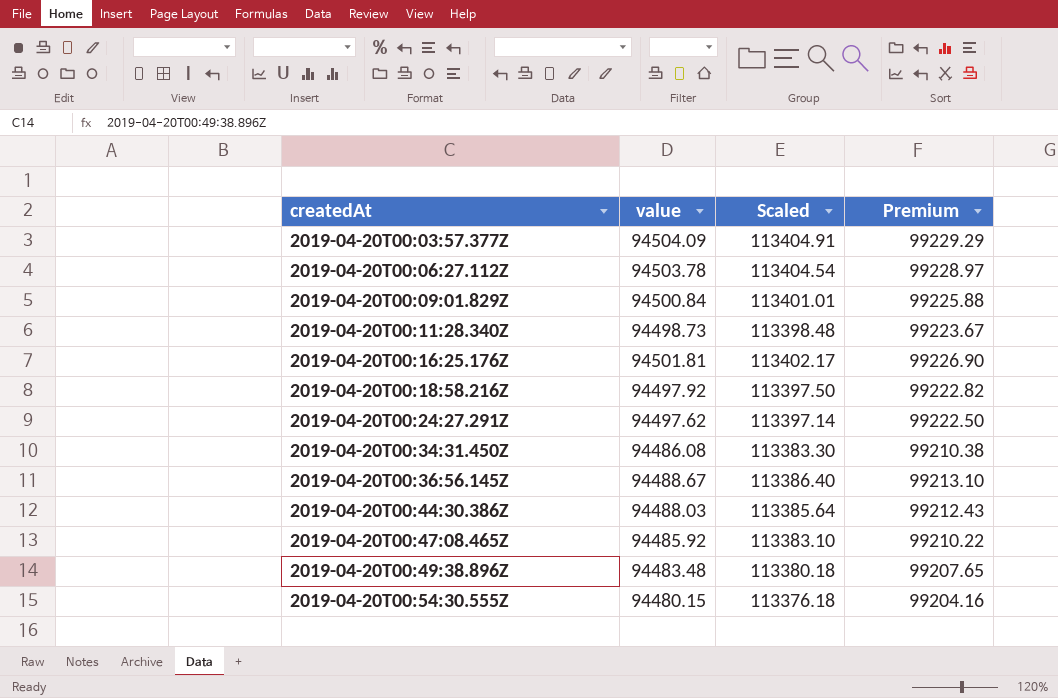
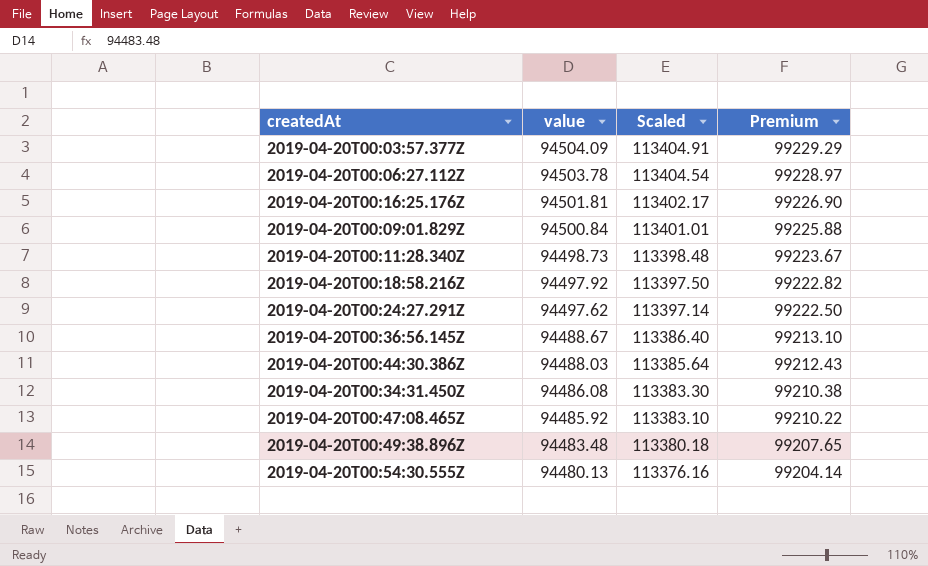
row order: createdAt ascending -> value descending
2019-04-20T00:54:30.555Z | value: 94480.15 -> 94480.13
2019-04-20T00:54:30.555Z | Scaled: 113376.18 -> 113376.16
2019-04-20T00:54:30.555Z | Premium: 99204.16 -> 99204.14

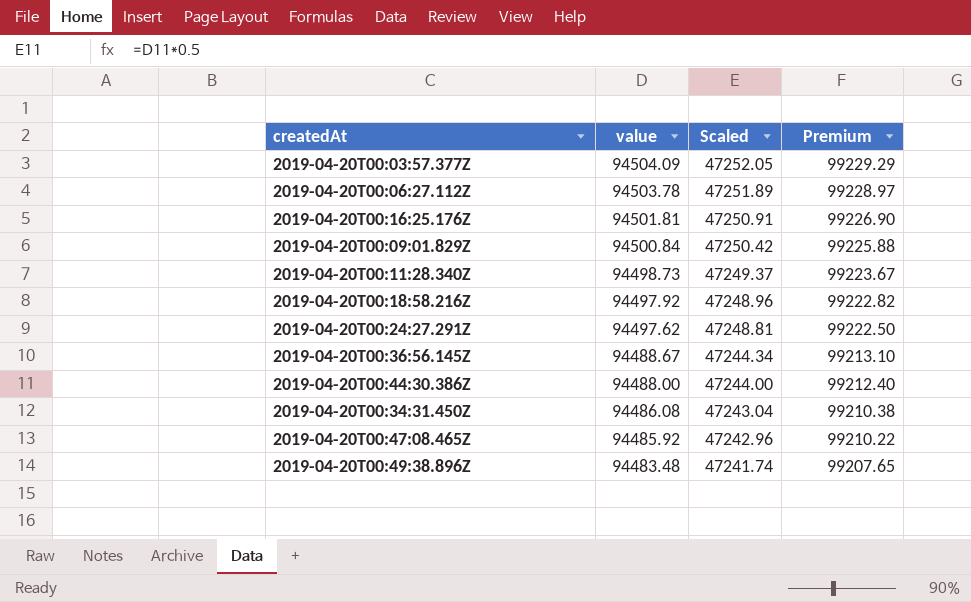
column Scaled | formula: [value] * 1.2 -> [value] * 0.5
row 2019-04-20T00:54:30.555Z: 94480.13 | 113376.16 | 99204.14 -> none
2019-04-20T00:44:30.386Z | value: 94488.03 -> 94488.00
2019-04-20T00:44:30.386Z | Premium: 99212.43 -> 99212.40

